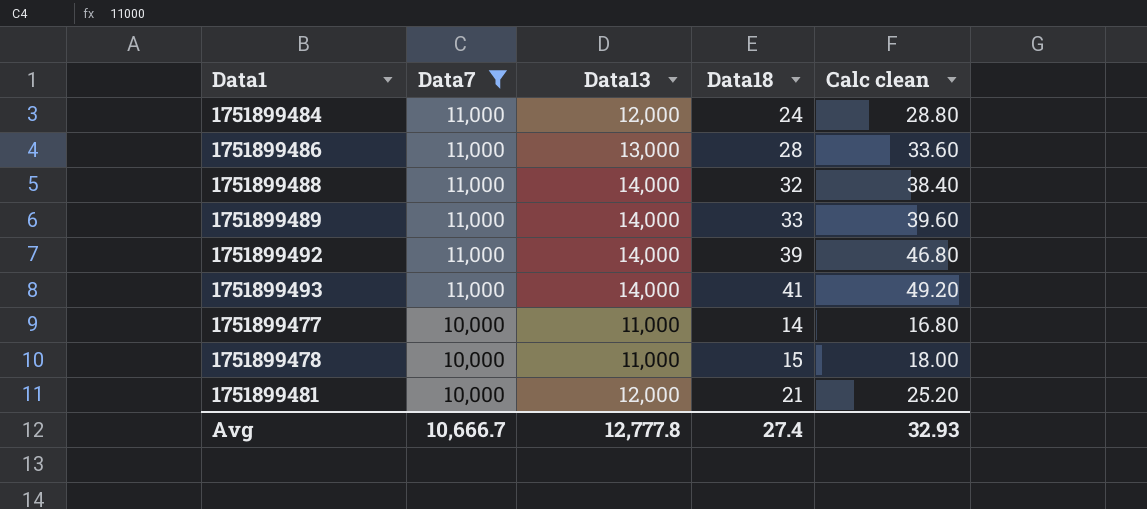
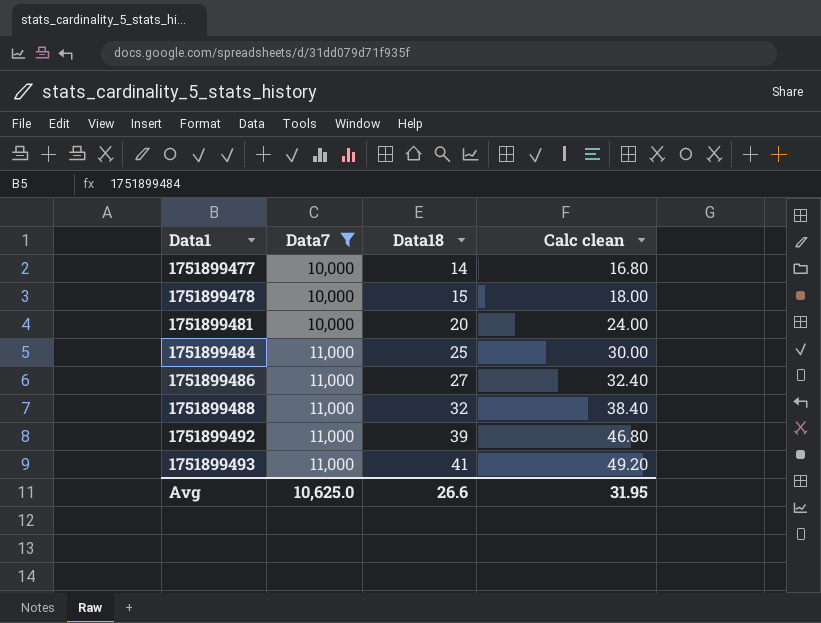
row order: Data7 descending -> Data1 ascending
column Data13 | position: 3 -> none
row 1751899489: 11,000 | 14,000 | 33 | 39.60 -> none
1751899481 | Data18: 21 -> 20
1751899481 | Calc clean: 25.20 -> 24.00
1751899484 | Data18: 24 -> 25
1751899484 | Calc clean: 28.80 -> 30.00
1751899486 | Data18: 28 -> 27
1751899486 | Calc clean: 33.60 -> 32.40
Avg | Data7: 10,666.7 -> 10,625.0
Avg | Data18: 27.4 -> 26.6
Avg | Calc clean: 32.93 -> 31.95

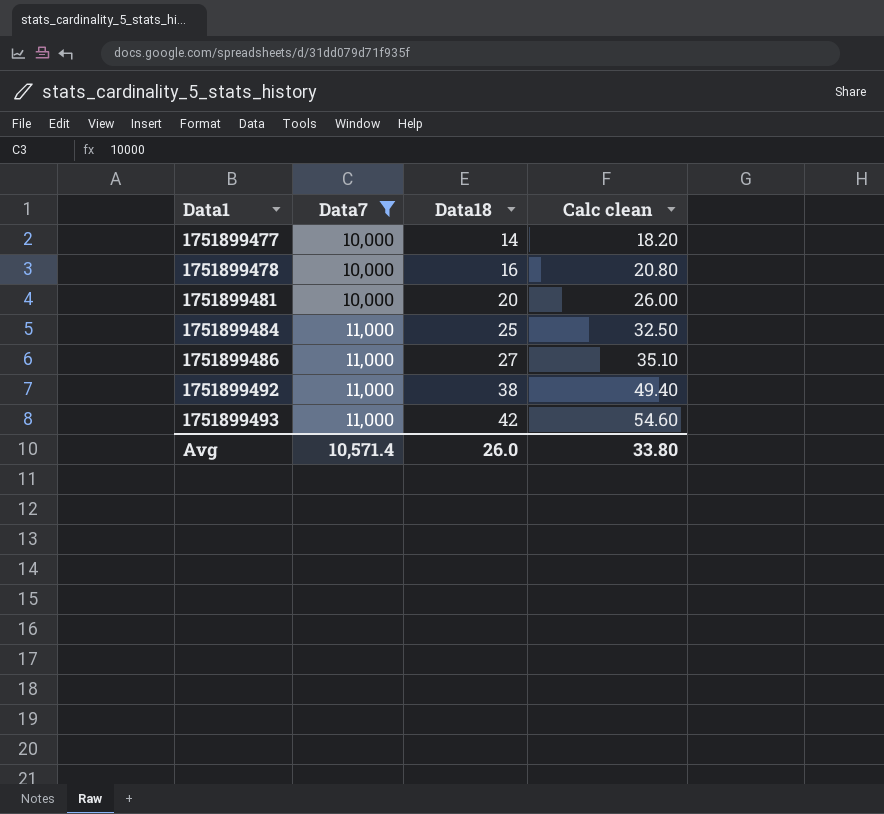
column Calc clean | formula: [Data18] * 1.2 -> [Data18] * 1.3
row 1751899488: 11,000 | 32 | 38.40 -> none
1751899478 | Data18: 15 -> 16
1751899492 | Data18: 39 -> 38
1751899493 | Data18: 41 -> 42
Avg | Data7: 10,625.0 -> 10,571.4
Avg | Data18: 26.6 -> 26.0
Avg | Calc clean: 31.95 -> 33.80

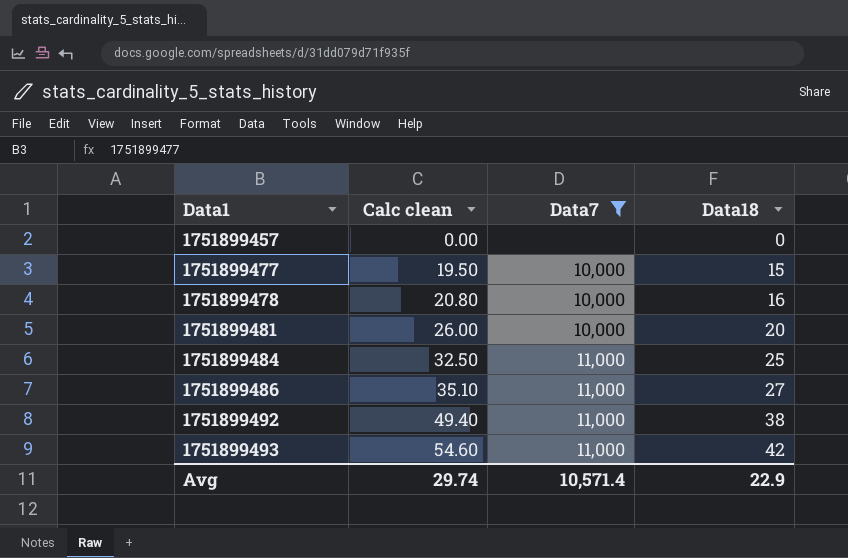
column Calc clean | position: 4 -> 2
row 1751899457: none -> 0.00 | none | 0
1751899477 | Calc clean: 18.20 -> 19.50
1751899477 | Data18: 14 -> 15
Avg | Calc clean: 33.80 -> 29.74
Avg | Data18: 26.0 -> 22.9

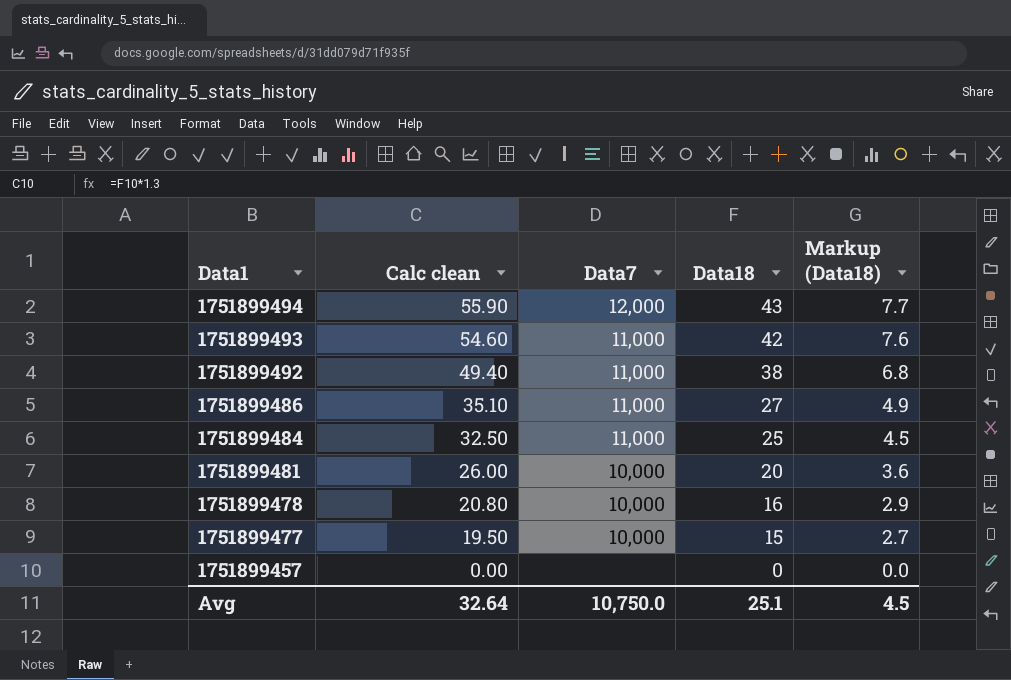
filter: Data7 != 12,000 -> none
row order: Data1 ascending -> Data1 descending
column Markup (Data18) | formula: none -> [Data18] * 0.18
Avg | Calc clean: 29.74 -> 32.64
Avg | Data7: 10,571.4 -> 10,750.0
Avg | Data18: 22.9 -> 25.1

